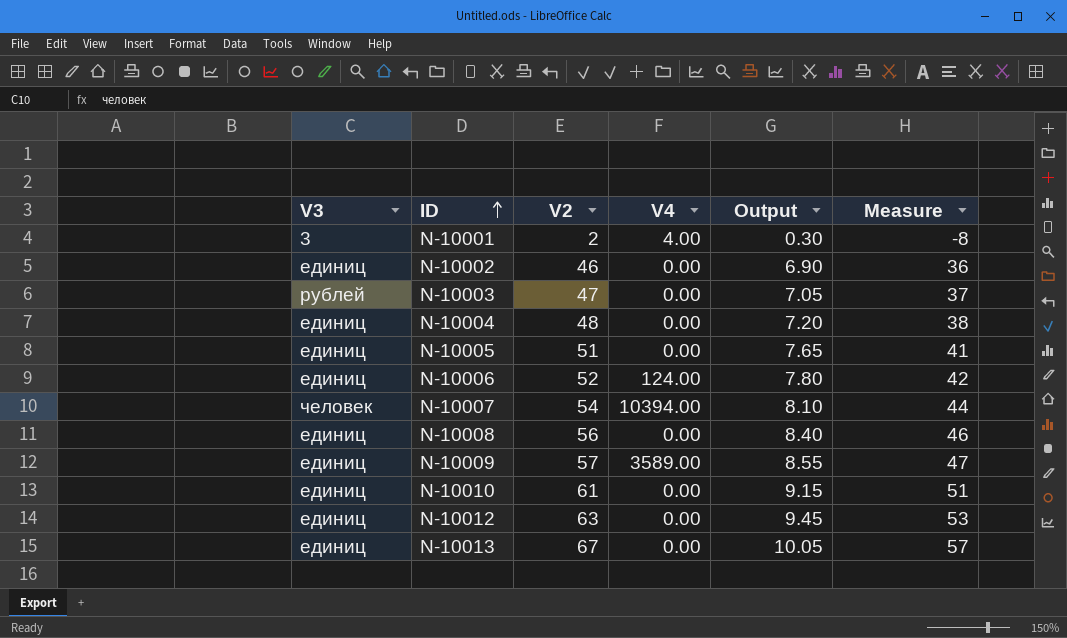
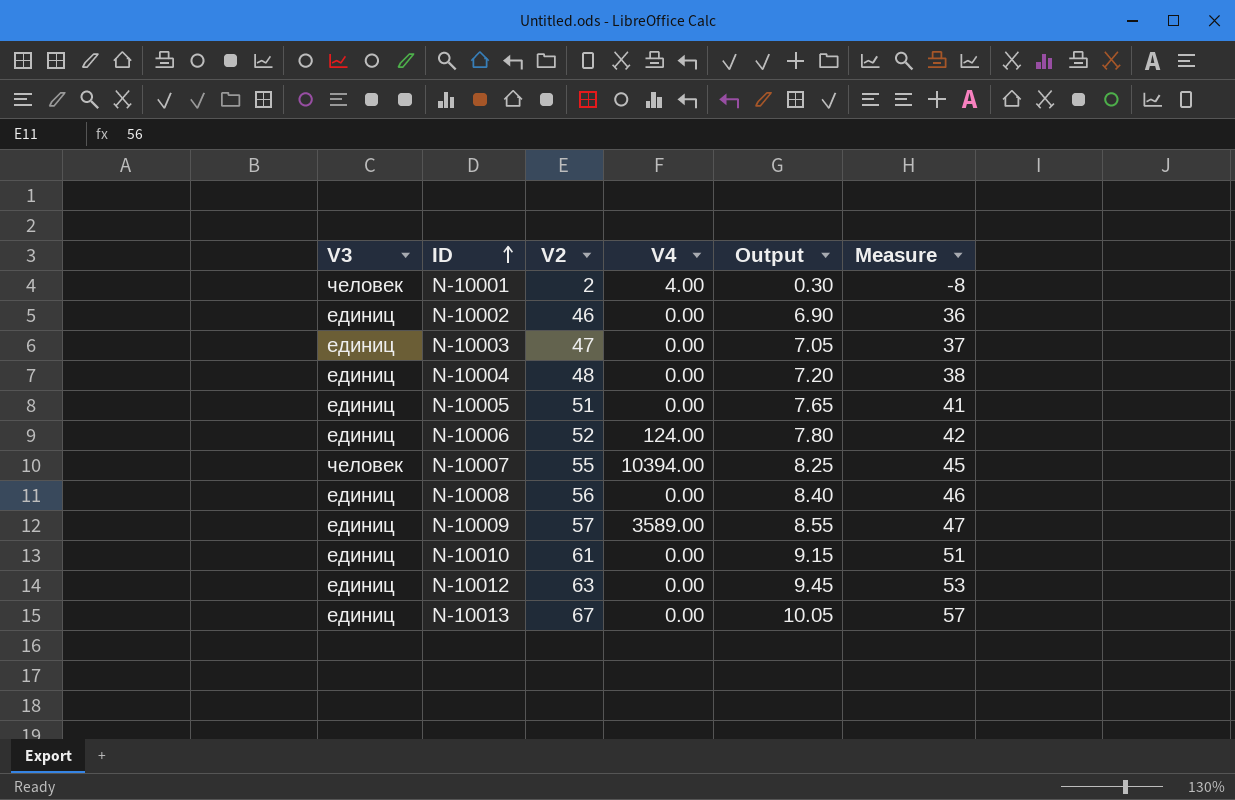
N-10001 | V3: 3 -> человек
N-10003 | V3: рублей -> единиц
N-10007 | V2: 54 -> 55
N-10007 | Output: 8.10 -> 8.25
N-10007 | Measure: 44 -> 45

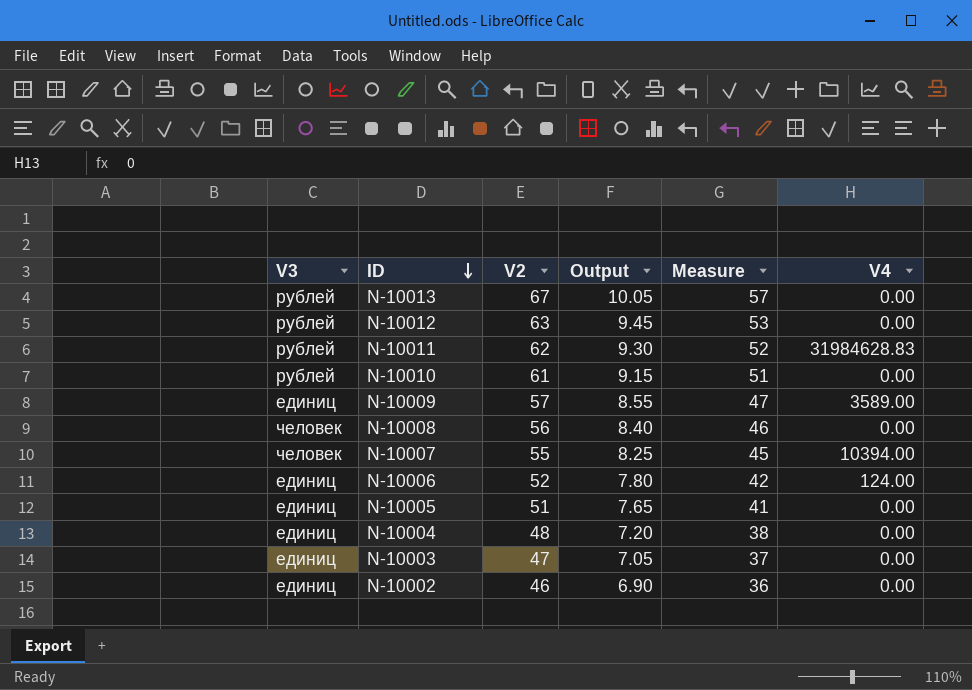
row order: ID ascending -> ID descending
column V4 | position: 4 -> 6
row N-10001: человек | 2 | 4.00 | 0.30 | -8 -> none
N-10013 | V3: единиц -> рублей
N-10012 | V3: единиц -> рублей
row N-10011: none -> рублей | 62 | 9.30 | 52 | 31984628.83
N-10010 | V3: единиц -> рублей
N-10008 | V3: единиц -> человек

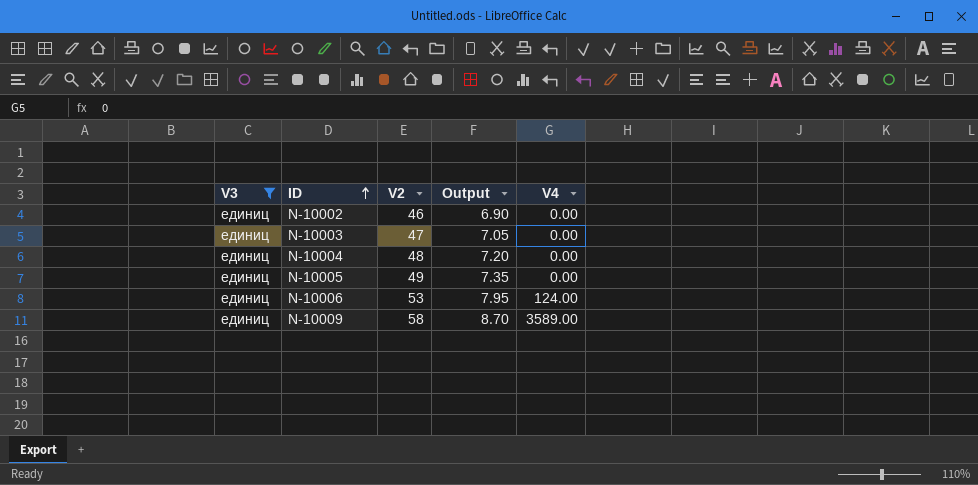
filter: none -> V3 = единиц
row order: ID descending -> ID ascending
column Measure | formula: [V2] - 10 -> none
N-10005 | V2: 51 -> 49
N-10005 | Output: 7.65 -> 7.35
N-10006 | V2: 52 -> 53
N-10006 | Output: 7.80 -> 7.95
N-10009 | V2: 57 -> 58
N-10009 | Output: 8.55 -> 8.70

